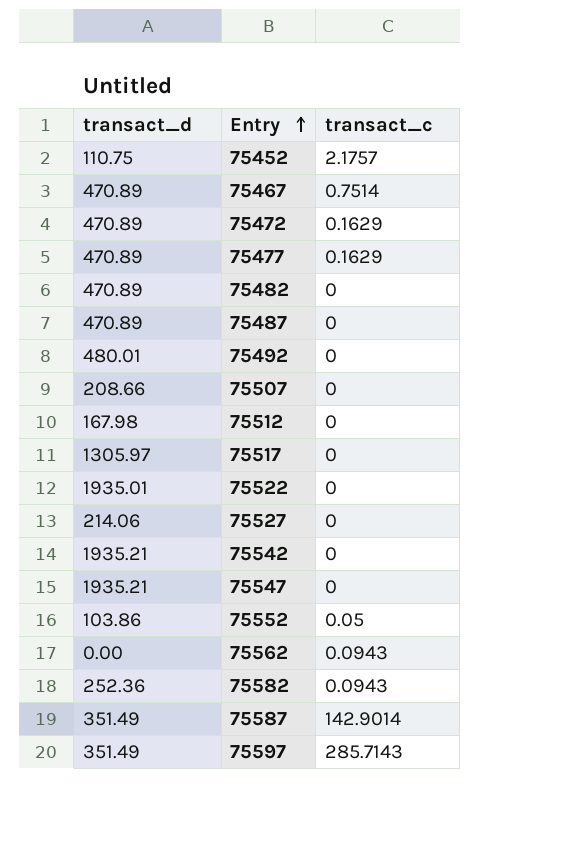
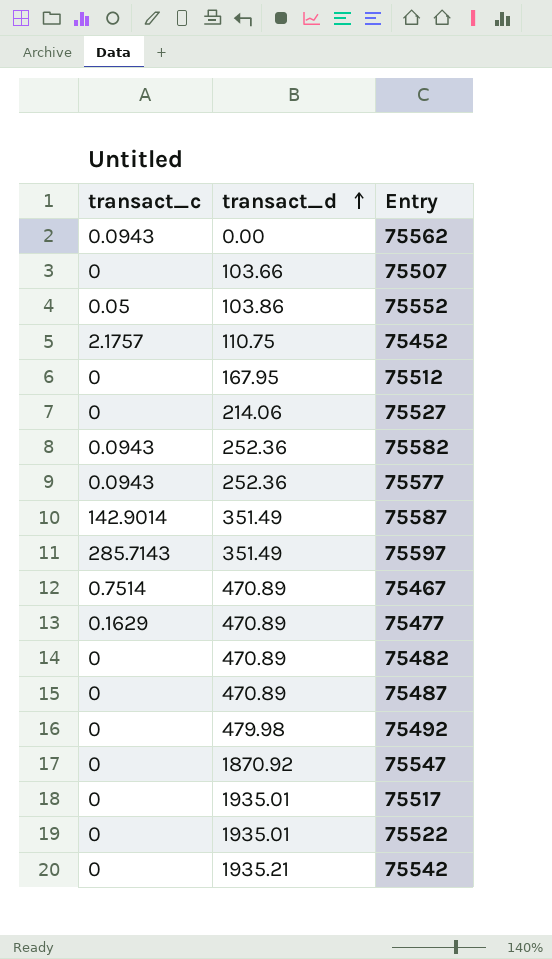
row order: Entry ascending -> transact_d ascending
column transact_c | position: 3 -> 1
row 75472: 470.89 | 0.1629 -> none
75507 | transact_d: 208.66 -> 103.66
75512 | transact_d: 167.98 -> 167.95
row 75577: none -> 0.0943 | 252.36
75492 | transact_d: 480.01 -> 479.98
75547 | transact_d: 1935.21 -> 1870.92
75517 | transact_d: 1305.97 -> 1935.01

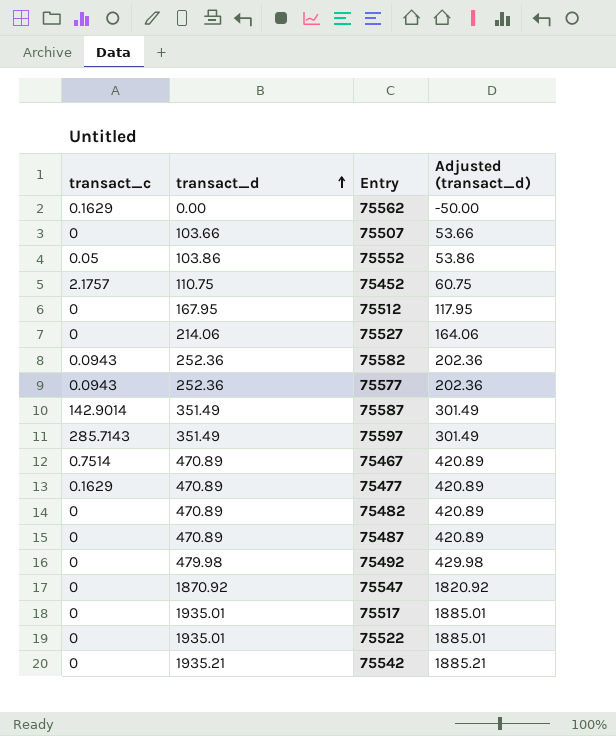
column Adjusted (transact_d) | formula: none -> [transact_d] - 50
75562 | transact_c: 0.0943 -> 0.1629

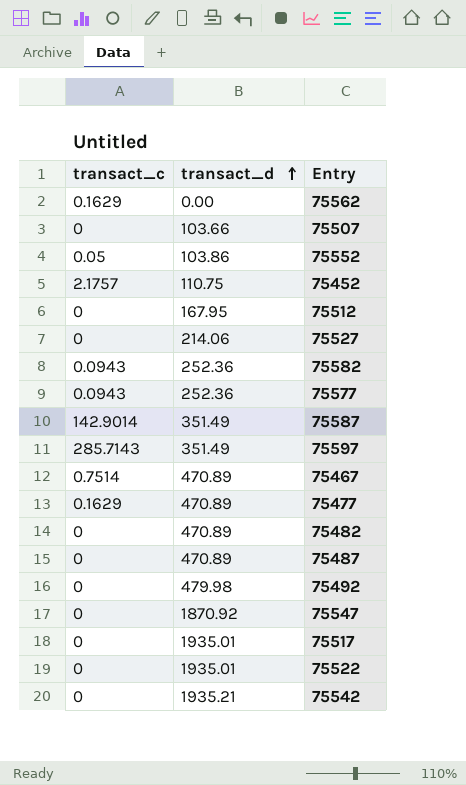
column Adjusted (transact_d) | formula: [transact_d] - 50 -> none

